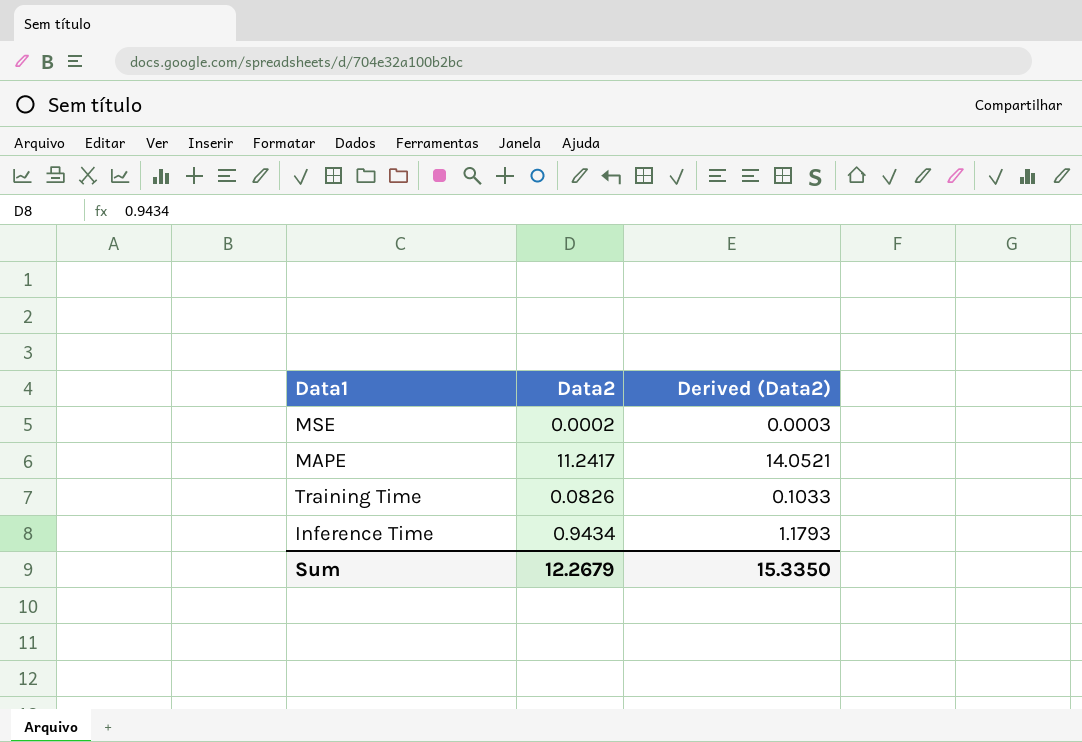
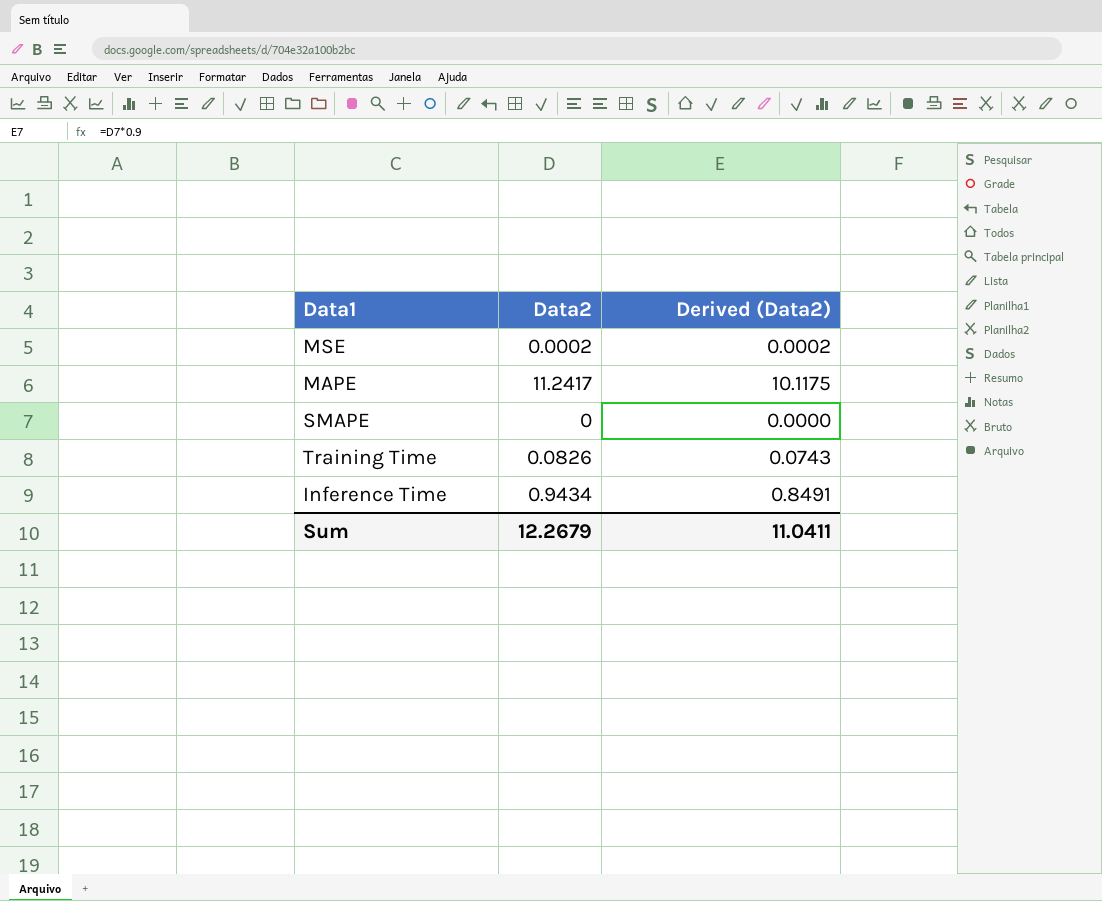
column Derived (Data2) | formula: [Data2] * 1.25 -> [Data2] * 0.9
row SMAPE: none -> 0 | 0.0000
Sum | Derived (Data2): 15.3350 -> 11.0411

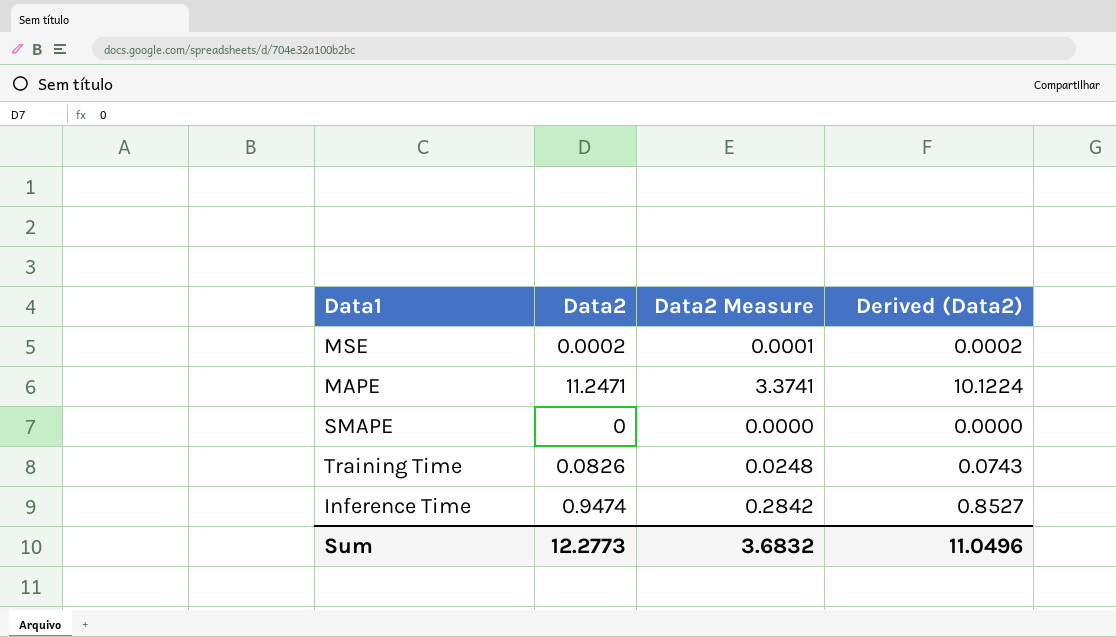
column Data2 Measure | formula: none -> [Data2] * 0.3
MAPE | Data2: 11.2417 -> 11.2471
MAPE | Derived (Data2): 10.1175 -> 10.1224
Inference Time | Data2: 0.9434 -> 0.9474
Inference Time | Derived (Data2): 0.8491 -> 0.8527
Sum | Data2: 12.2679 -> 12.2773
Sum | Derived (Data2): 11.0411 -> 11.0496

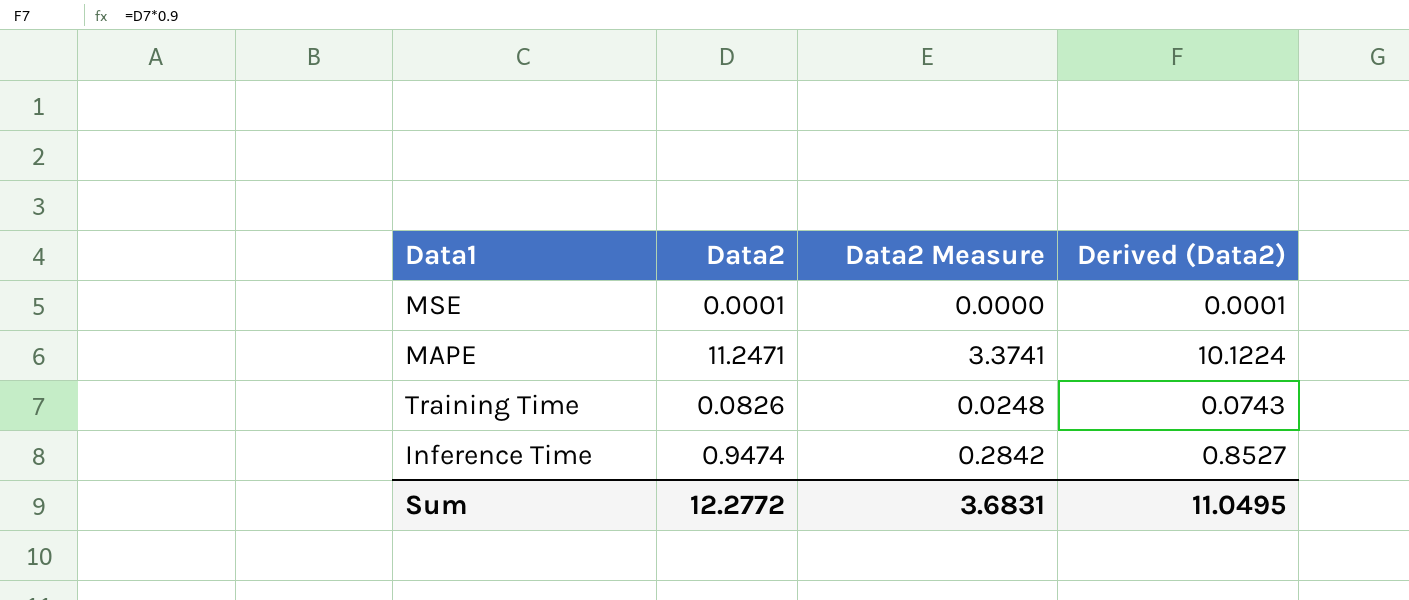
row SMAPE: 0 | 0.0000 | 0.0000 -> none
MSE | Data2: 0.0002 -> 0.0001
MSE | Data2 Measure: 0.0001 -> 0.0000
MSE | Derived (Data2): 0.0002 -> 0.0001
Sum | Data2: 12.2773 -> 12.2772
Sum | Data2 Measure: 3.6832 -> 3.6831
Sum | Derived (Data2): 11.0496 -> 11.0495

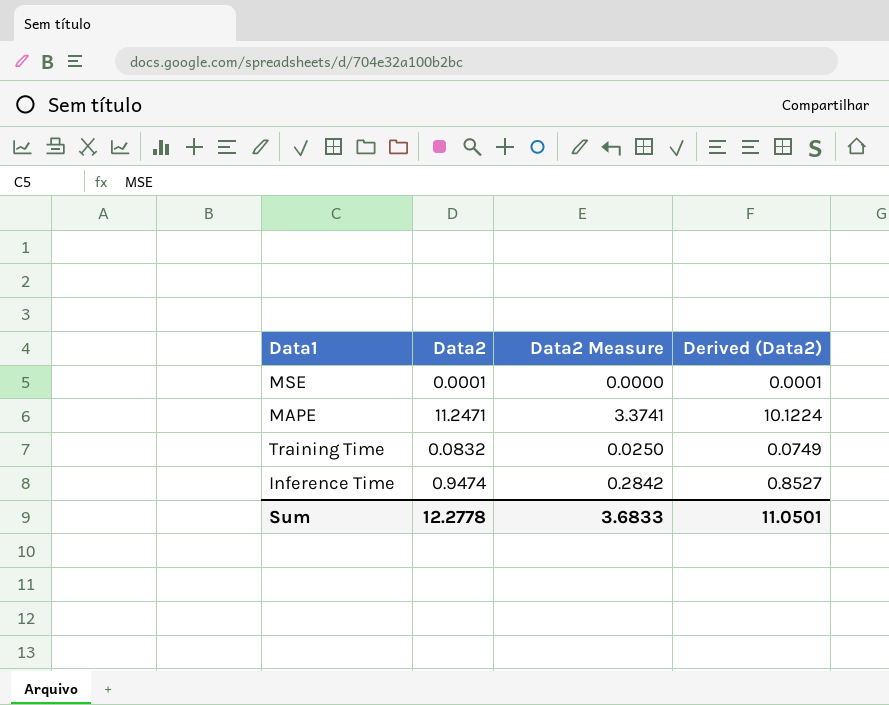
Training Time | Data2: 0.0826 -> 0.0832
Training Time | Data2 Measure: 0.0248 -> 0.0250
Training Time | Derived (Data2): 0.0743 -> 0.0749
Sum | Data2: 12.2772 -> 12.2778
Sum | Data2 Measure: 3.6831 -> 3.6833
Sum | Derived (Data2): 11.0495 -> 11.0501

